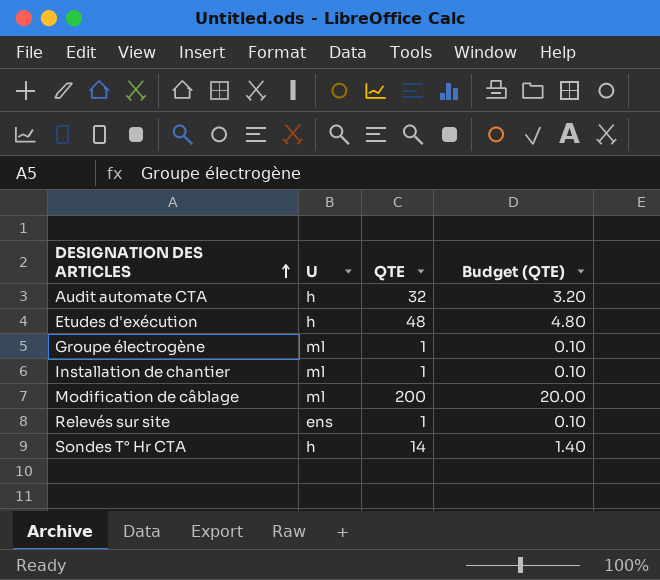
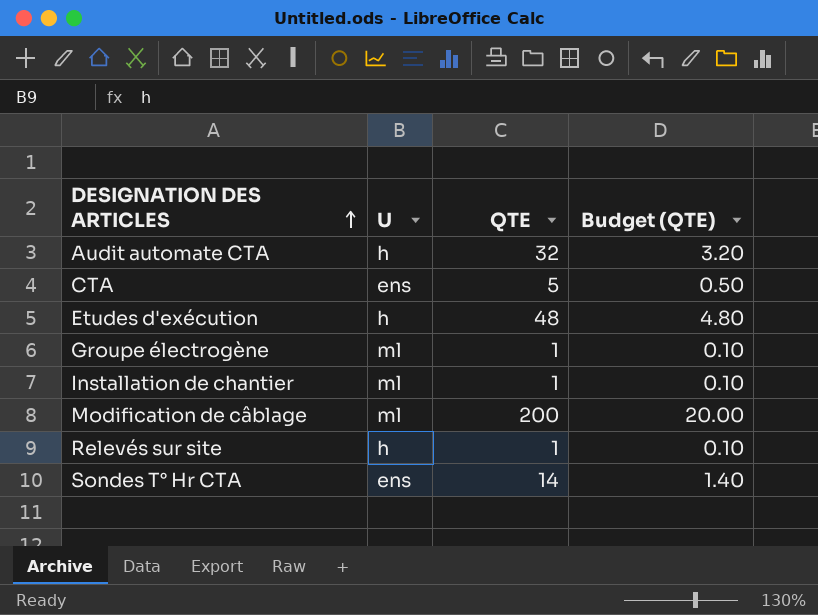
row CTA: none -> ens | 5 | 0.50
Relevés sur site | U: ens -> h
Sondes T° Hr CTA | U: h -> ens

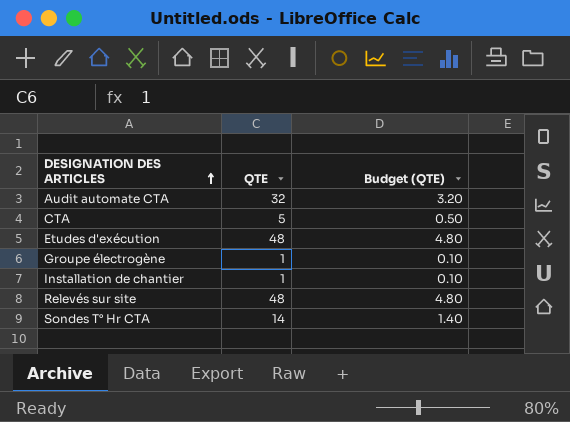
column U | position: 2 -> none
row Modification de câblage: ml | 200 | 20.00 -> none
Relevés sur site | QTE: 1 -> 48
Relevés sur site | Budget (QTE): 0.10 -> 4.80

